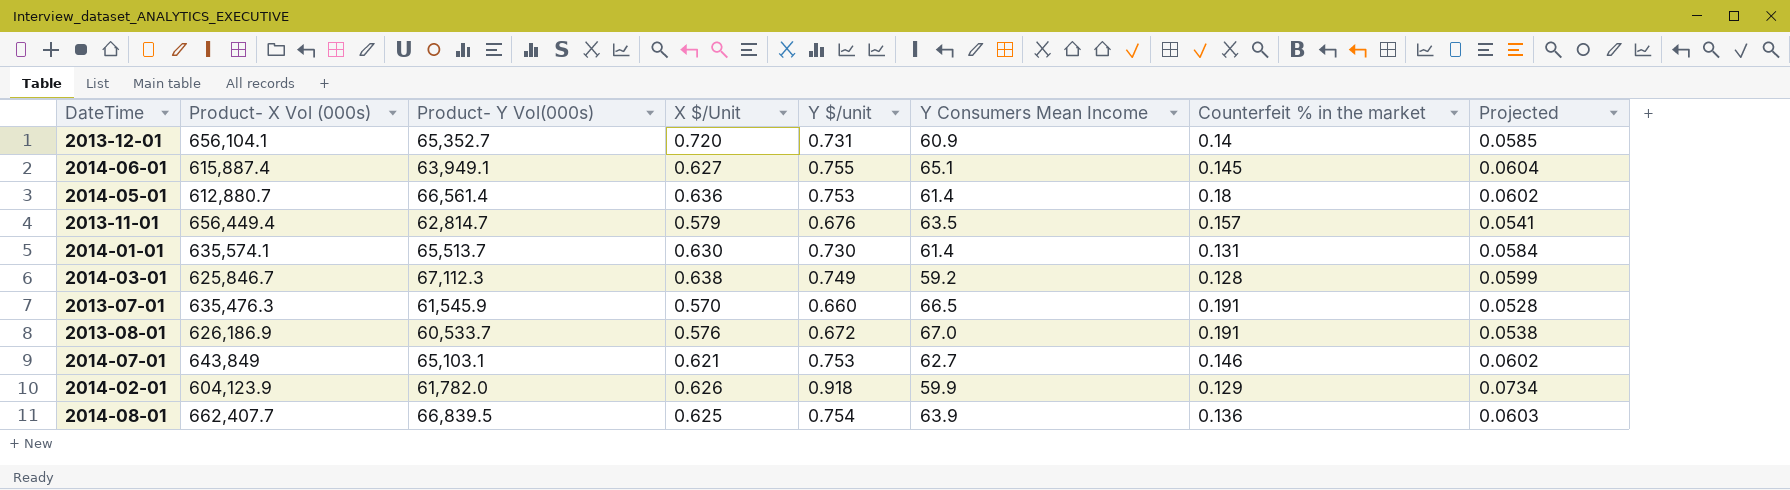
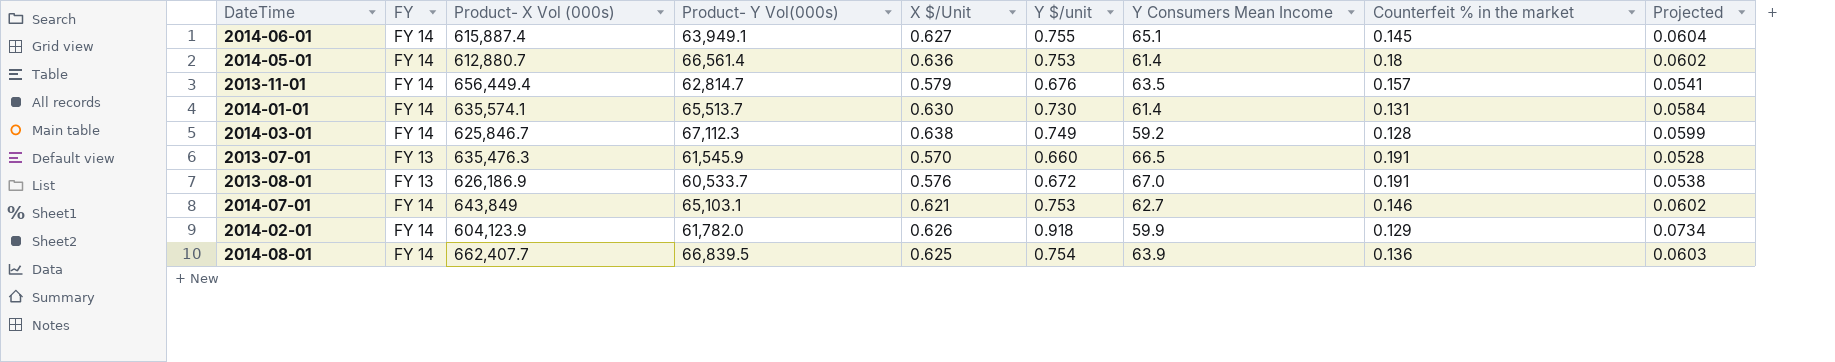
column FY | position: none -> 2
row 2013-12-01: 656,104.1 | 65,352.7 | 0.720 | 0.731 | 60.9 | 0.14 | 0.0585 -> none

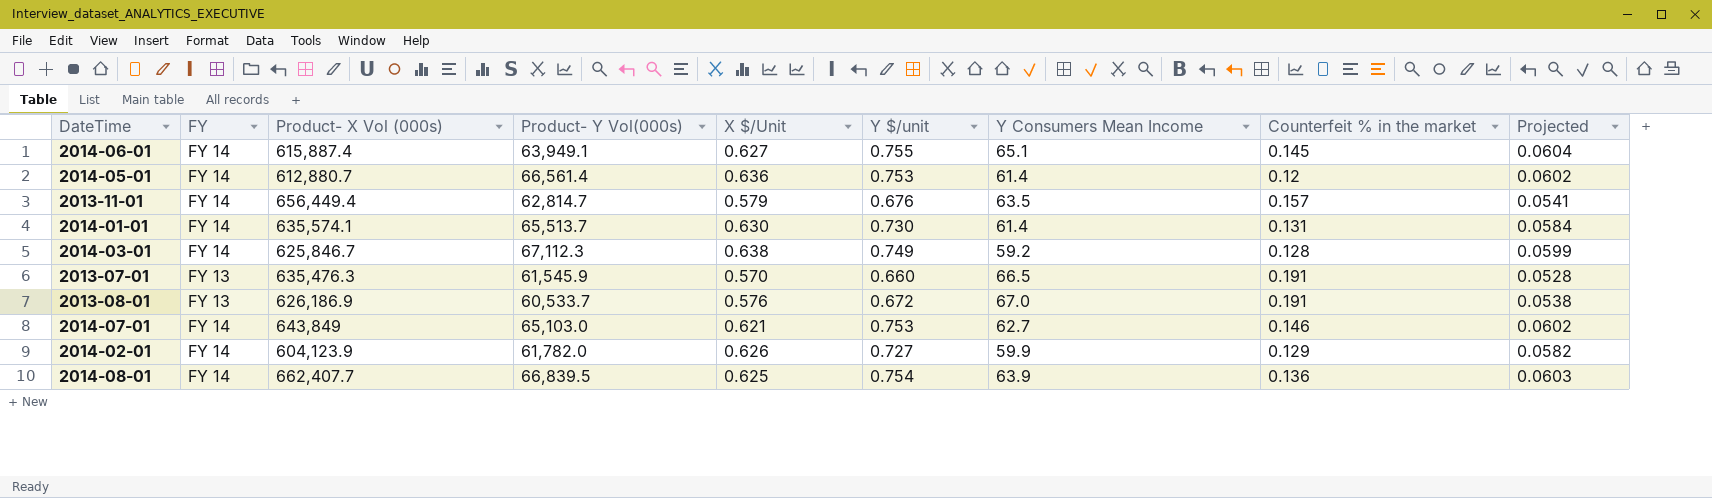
2014-05-01 | Counterfeit % in the market: 0.18 -> 0.12
2014-07-01 | Product- Y Vol(000s): 65,103.1 -> 65,103.0
2014-02-01 | Y $/unit: 0.918 -> 0.727
2014-02-01 | Projected: 0.0734 -> 0.0582

